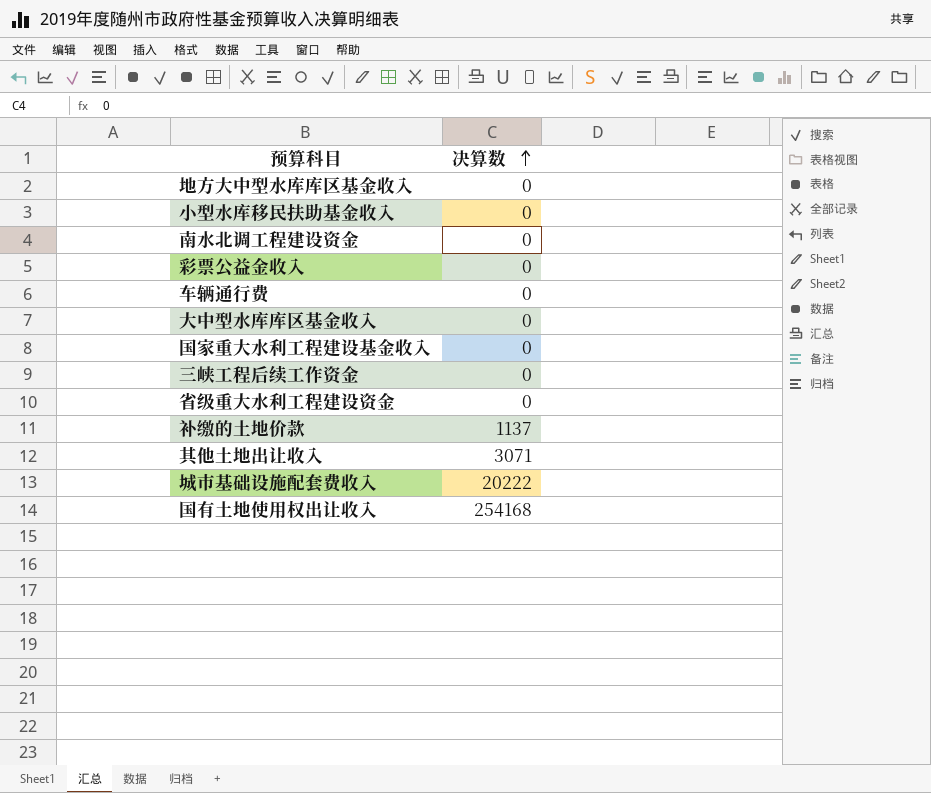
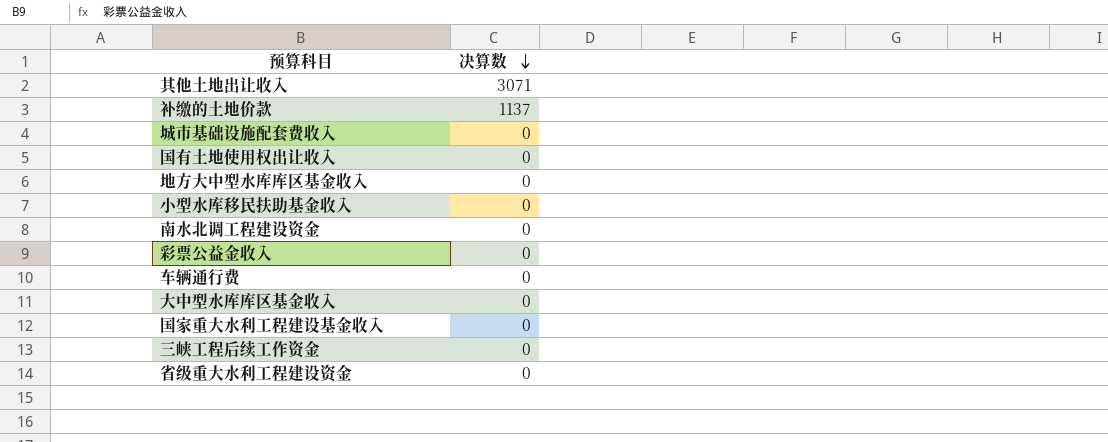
row order: 决算数 ascending -> 决算数 descending
城市基础设施配套费收入 | 决算数: 20222 -> 0
国有土地使用权出让收入 | 决算数: 254168 -> 0

